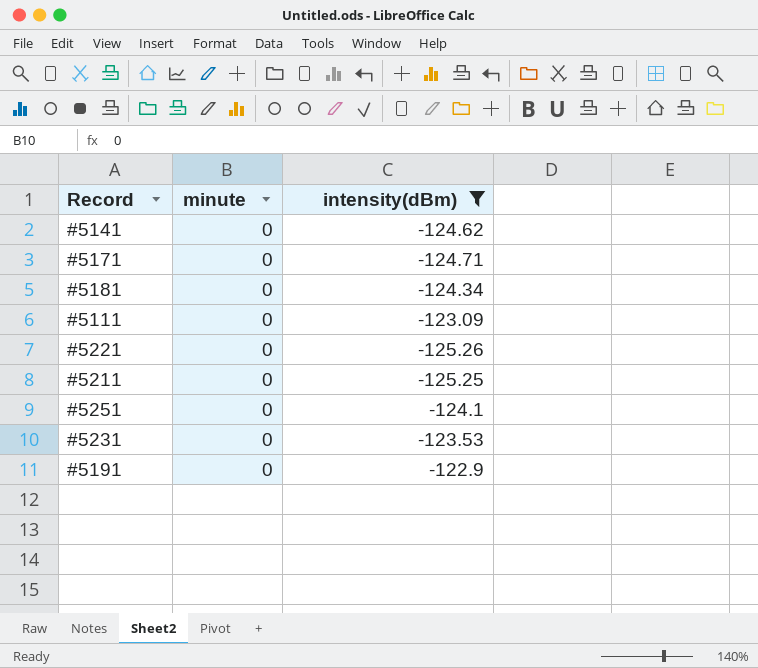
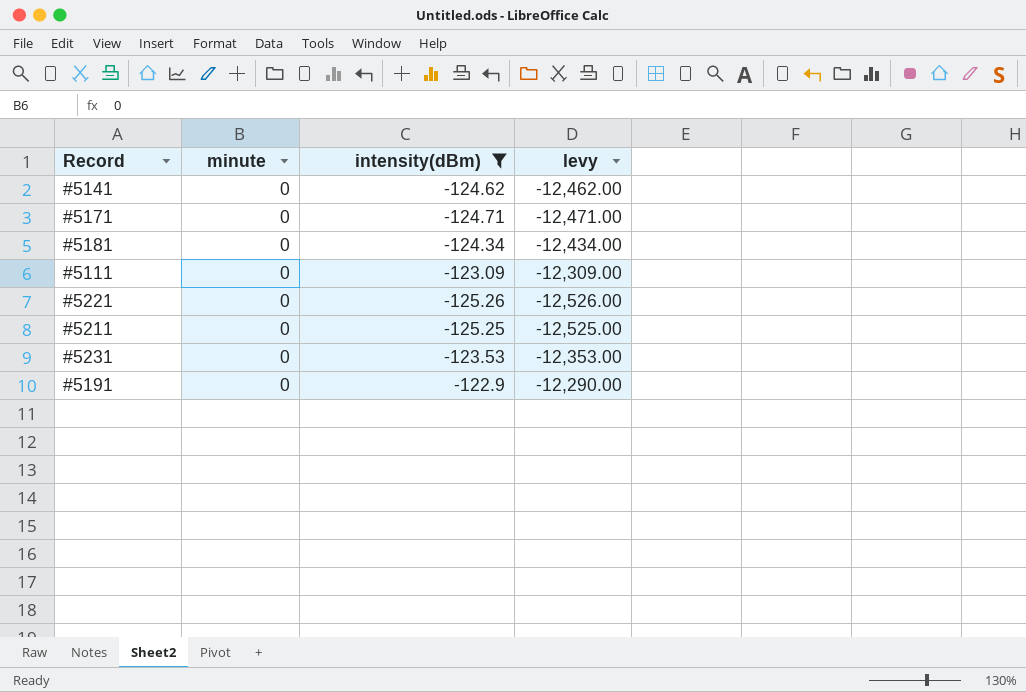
column levy | formula: none -> [intensity(dBm)] * 100
row #5251: 0 | -124.1 -> none

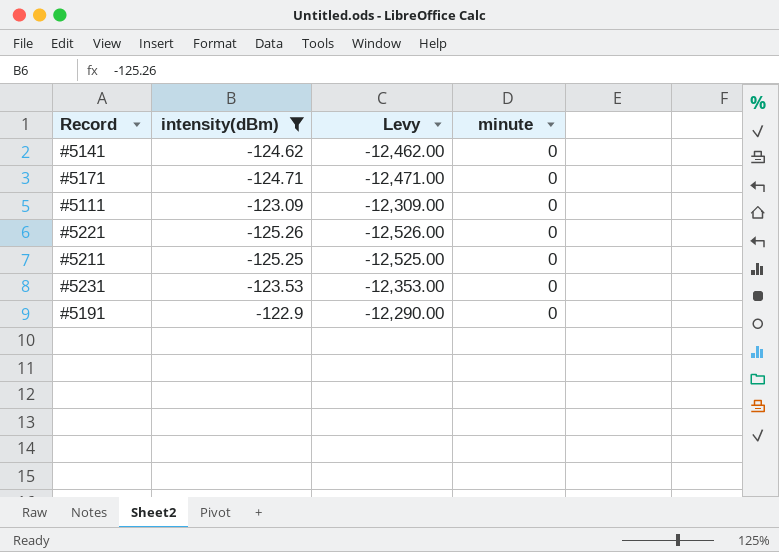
column name: levy -> Levy
column minute | position: 2 -> 4
row #5181: 0 | -124.34 | -12,434.00 -> none

